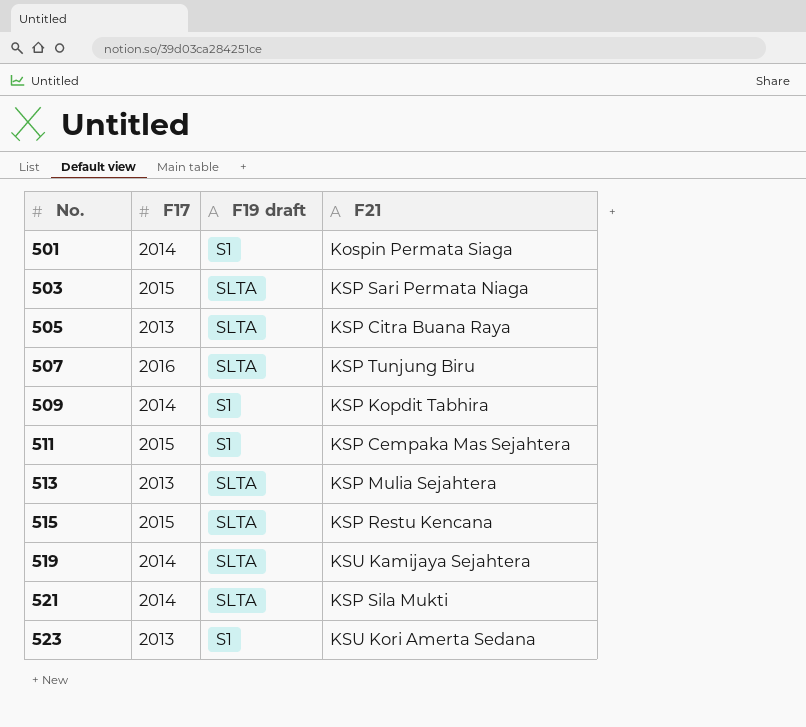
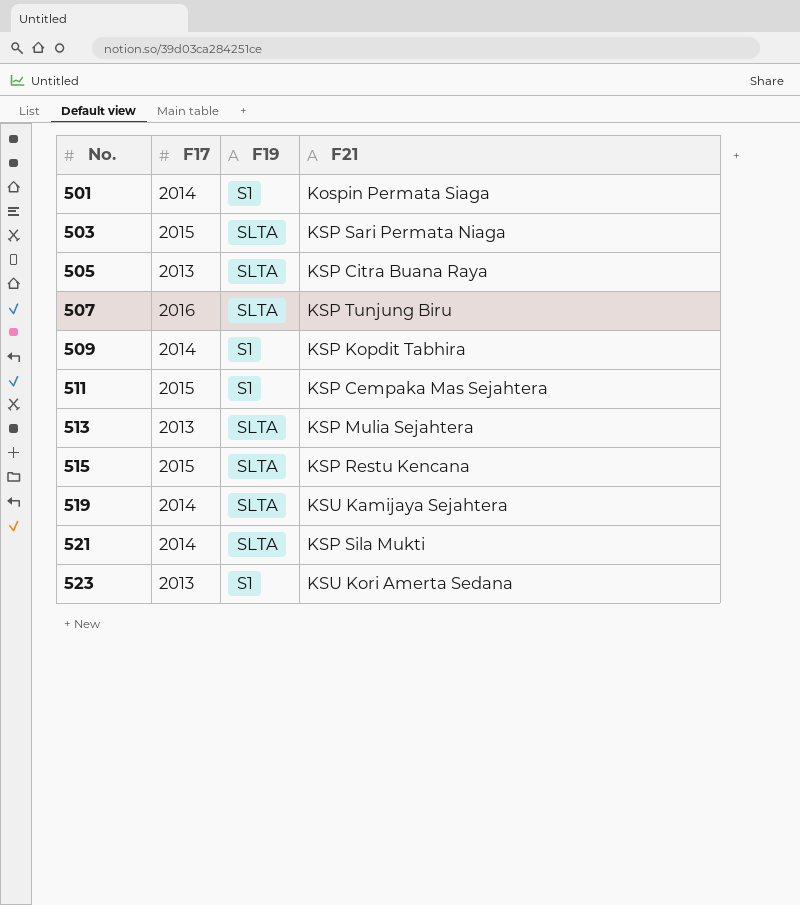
column name: F19 draft -> F19

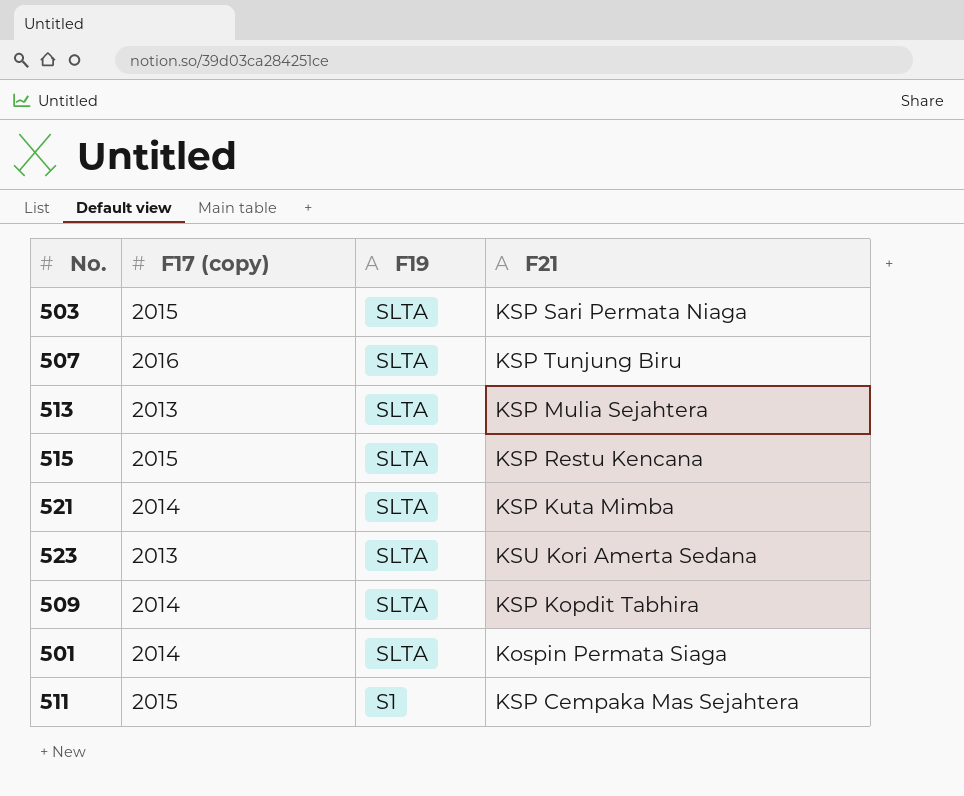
row order: No. ascending -> F19 descending
column name: F17 -> F17 (copy)
row 505: 2013 | SLTA | KSP Citra Buana Raya -> none
row 519: 2014 | SLTA | KSU Kamijaya Sejahtera -> none
521 | F21: KSP Sila Mukti -> KSP Kuta Mimba
523 | F19: S1 -> SLTA
509 | F19: S1 -> SLTA
501 | F19: S1 -> SLTA

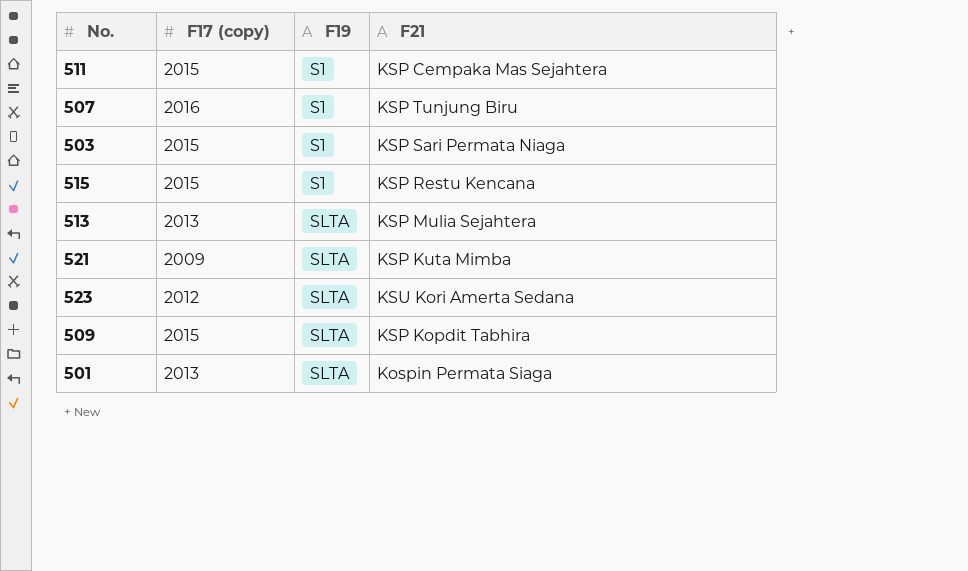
row order: F19 descending -> F19 ascending
507 | F19: SLTA -> S1
503 | F19: SLTA -> S1
515 | F19: SLTA -> S1
521 | F17 (copy): 2014 -> 2009
523 | F17 (copy): 2013 -> 2012
509 | F17 (copy): 2014 -> 2015
501 | F17 (copy): 2014 -> 2013

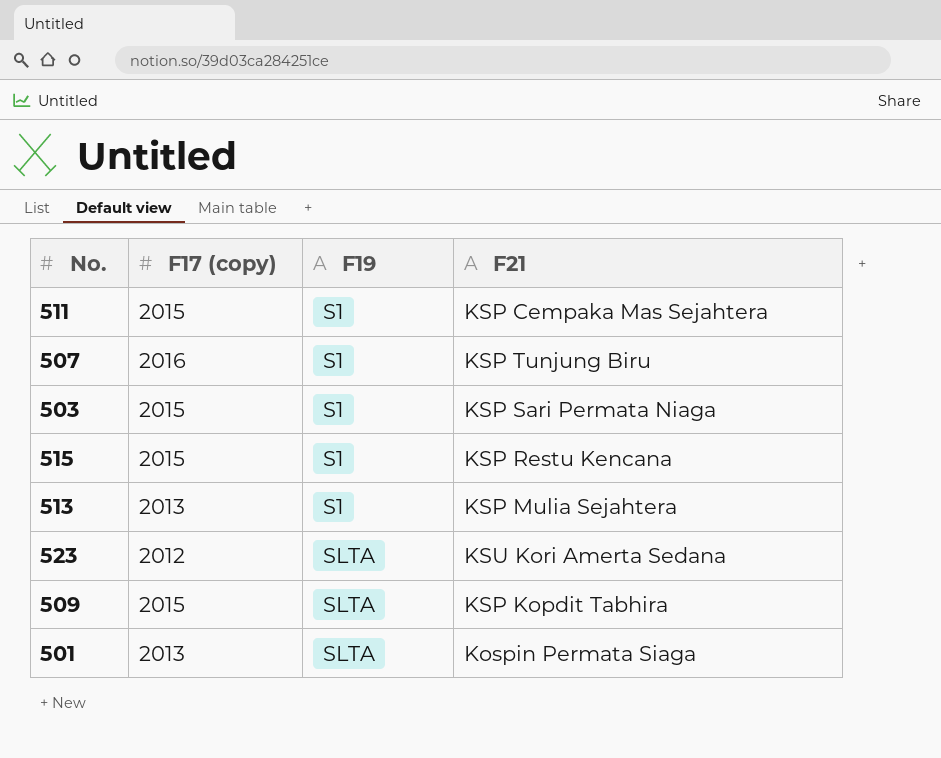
row 521: 2009 | SLTA | KSP Kuta Mimba -> none
513 | F19: SLTA -> S1

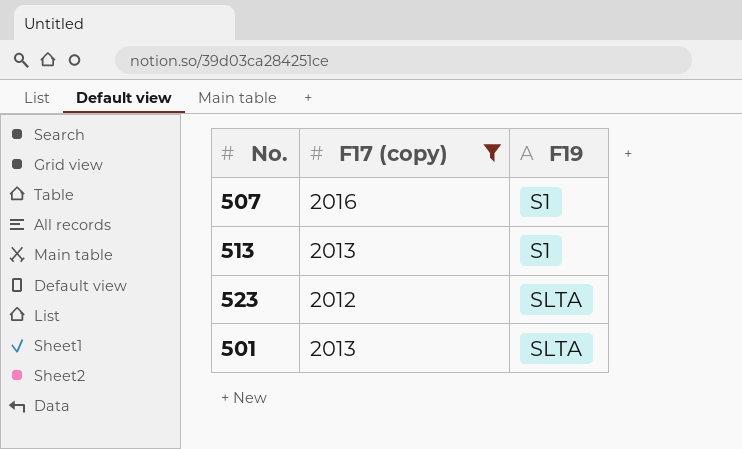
filter: none -> F17 (copy) != 2015
column F21 | position: 4 -> none

